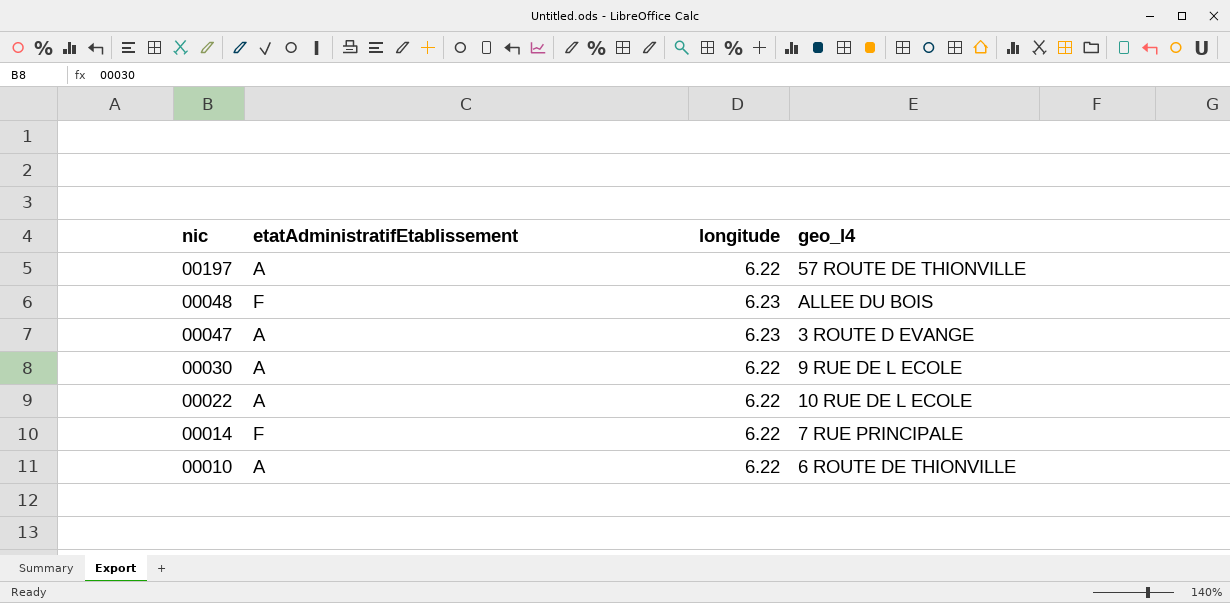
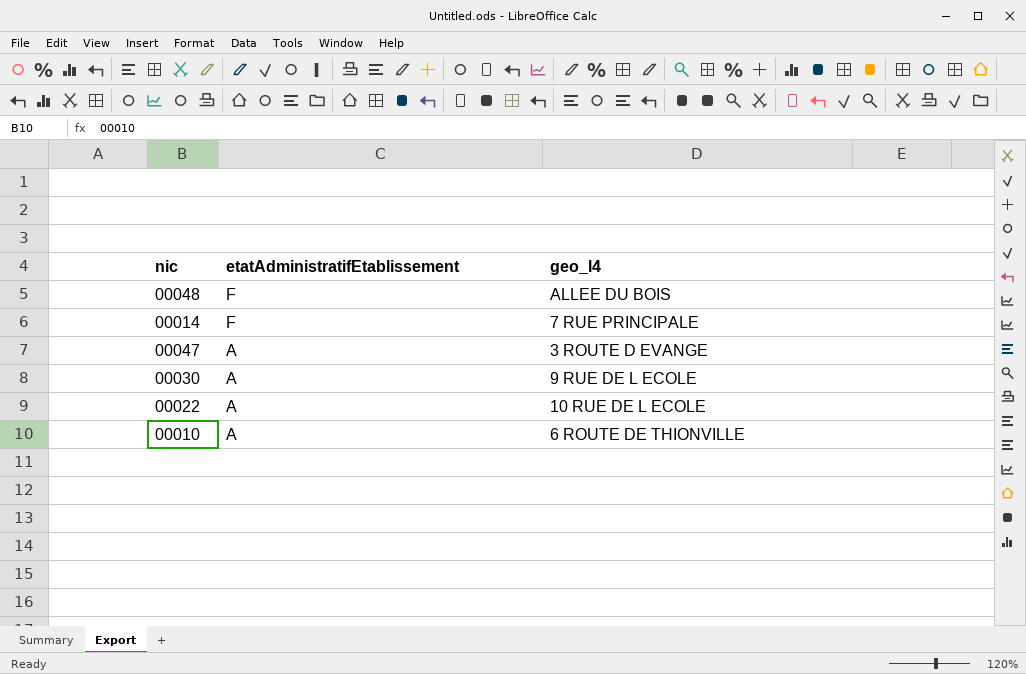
row order: nic descending -> etatAdministratifEtablissement descending
column longitude | position: 3 -> none
row 00197: A | 6.22 | 57 ROUTE DE THIONVILLE -> none

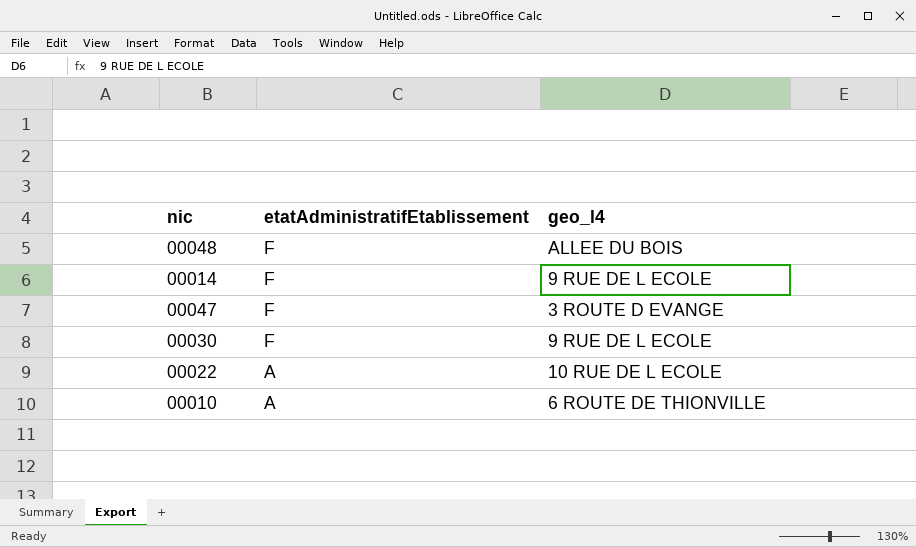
00014 | geo_l4: 7 RUE PRINCIPALE -> 9 RUE DE L ECOLE
00047 | etatAdministratifEtablissement: A -> F
00030 | etatAdministratifEtablissement: A -> F

